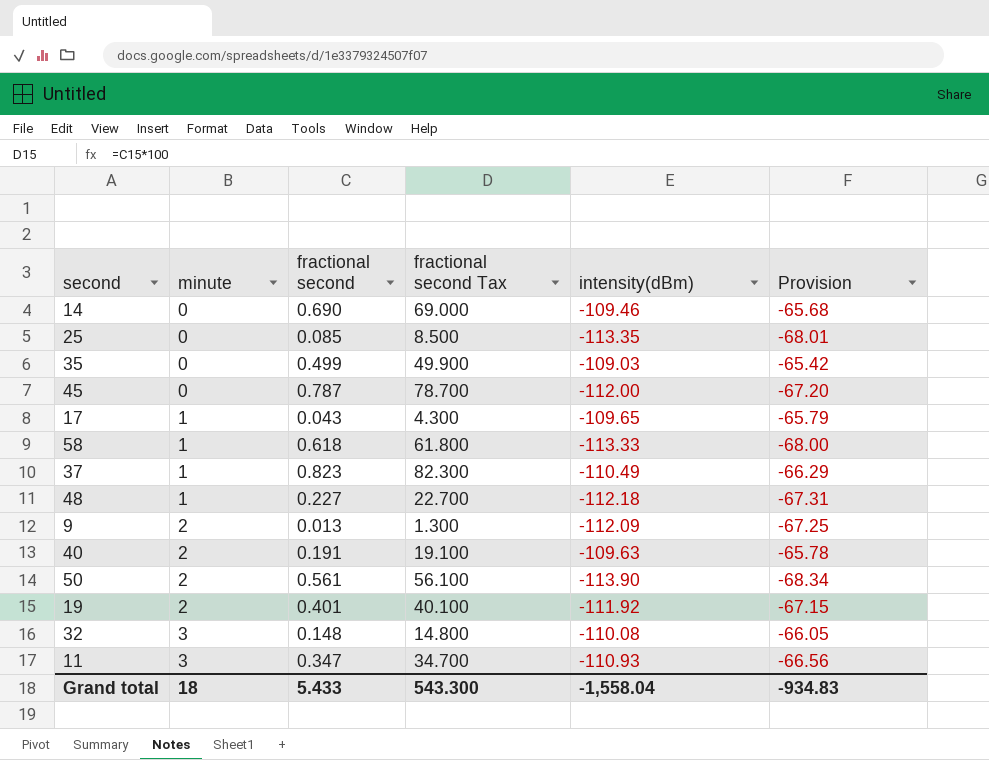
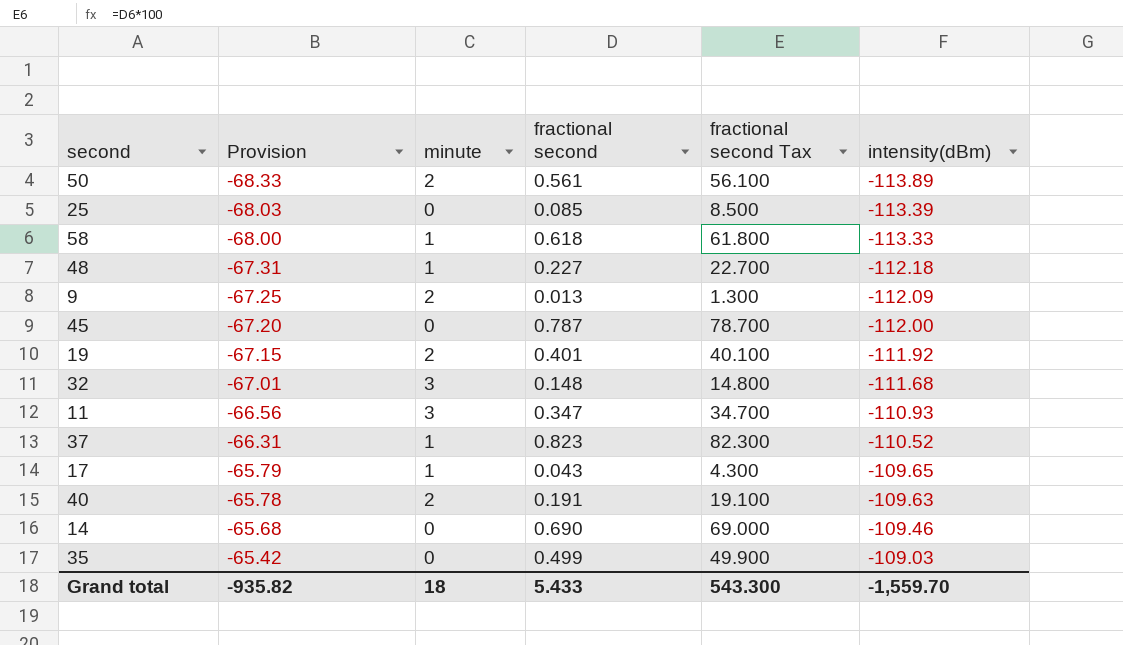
row order: minute ascending -> Provision ascending
column Provision | position: 6 -> 2
50 | Provision: -68.34 -> -68.33
50 | intensity(dBm): -113.90 -> -113.89
25 | Provision: -68.01 -> -68.03
25 | intensity(dBm): -113.35 -> -113.39
32 | Provision: -66.05 -> -67.01
32 | intensity(dBm): -110.08 -> -111.68
37 | Provision: -66.29 -> -66.31
37 | intensity(dBm): -110.49 -> -110.52
Grand total | Provision: -934.83 -> -935.82
Grand total | intensity(dBm): -1,558.04 -> -1,559.70

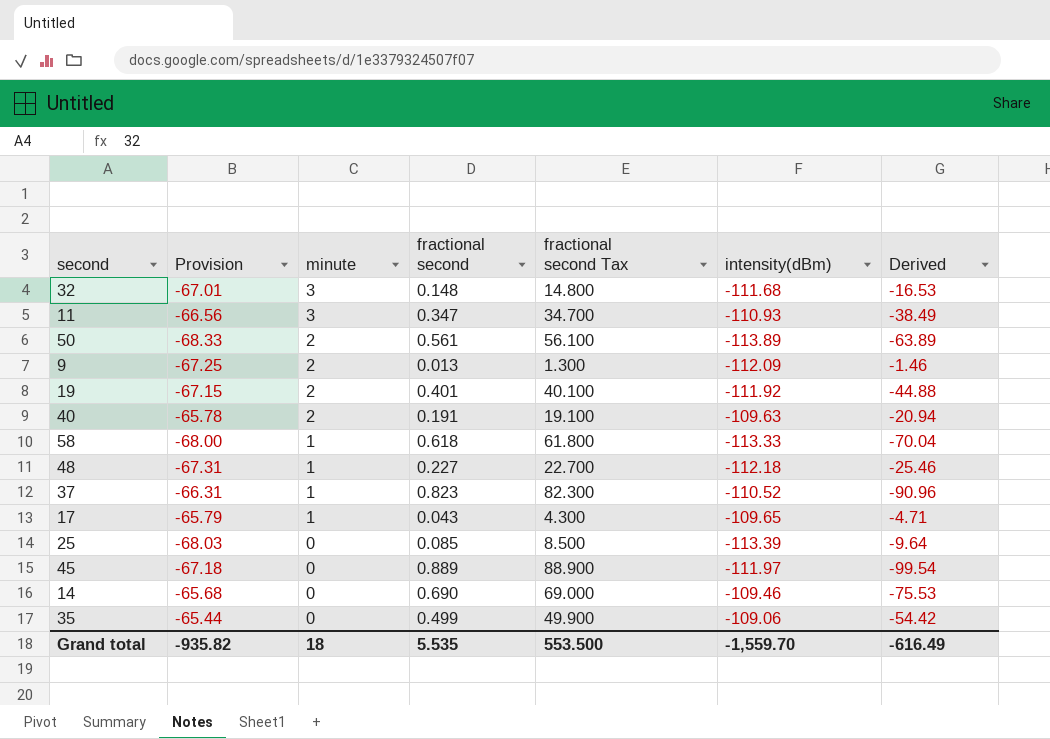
row order: Provision ascending -> minute descending
column Derived | formula: none -> [fractional second] * [intensity(dBm)]
45 | Provision: -67.20 -> -67.18
45 | fractional second: 0.787 -> 0.889
45 | fractional second Tax: 78.700 -> 88.900
45 | intensity(dBm): -112.00 -> -111.97
35 | Provision: -65.42 -> -65.44
35 | intensity(dBm): -109.03 -> -109.06
Grand total | fractional second: 5.433 -> 5.535
Grand total | fractional second Tax: 543.300 -> 553.500

